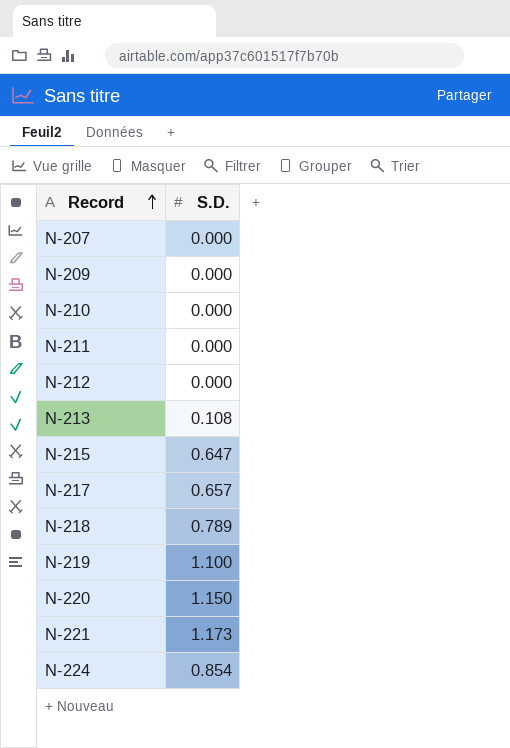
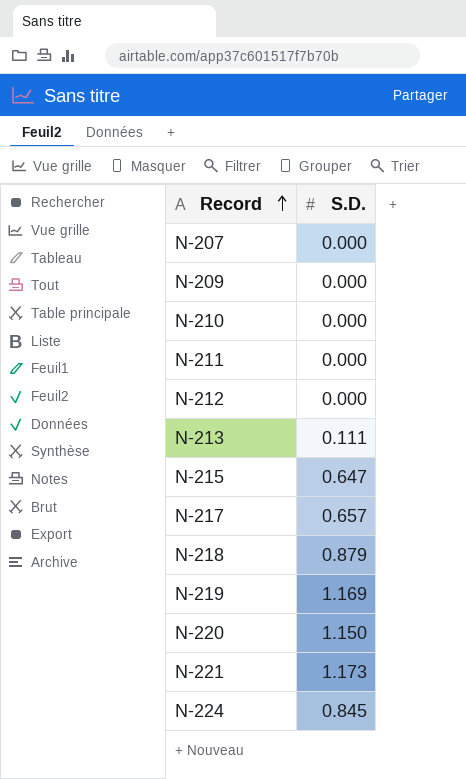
N-213 | S.D.: 0.108 -> 0.111
N-218 | S.D.: 0.789 -> 0.879
N-219 | S.D.: 1.100 -> 1.169
N-224 | S.D.: 0.854 -> 0.845

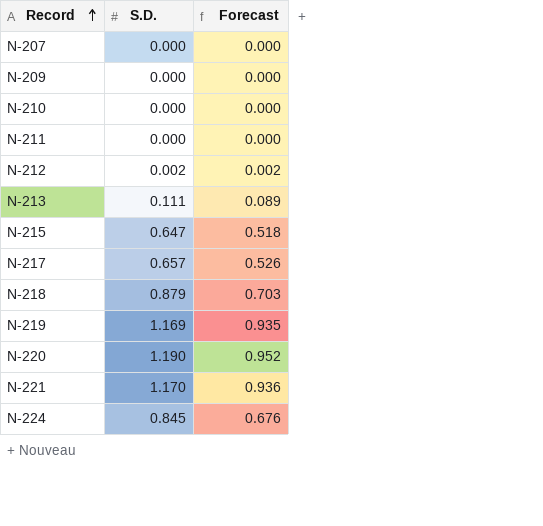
column Forecast | formula: none -> [S.D.] * 0.8
N-212 | S.D.: 0.000 -> 0.002
N-220 | S.D.: 1.150 -> 1.190
N-221 | S.D.: 1.173 -> 1.170

